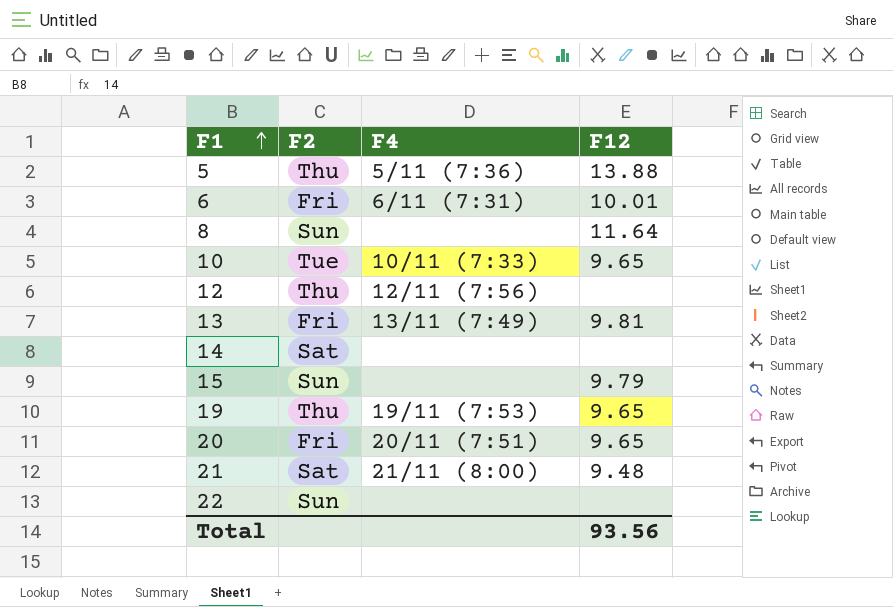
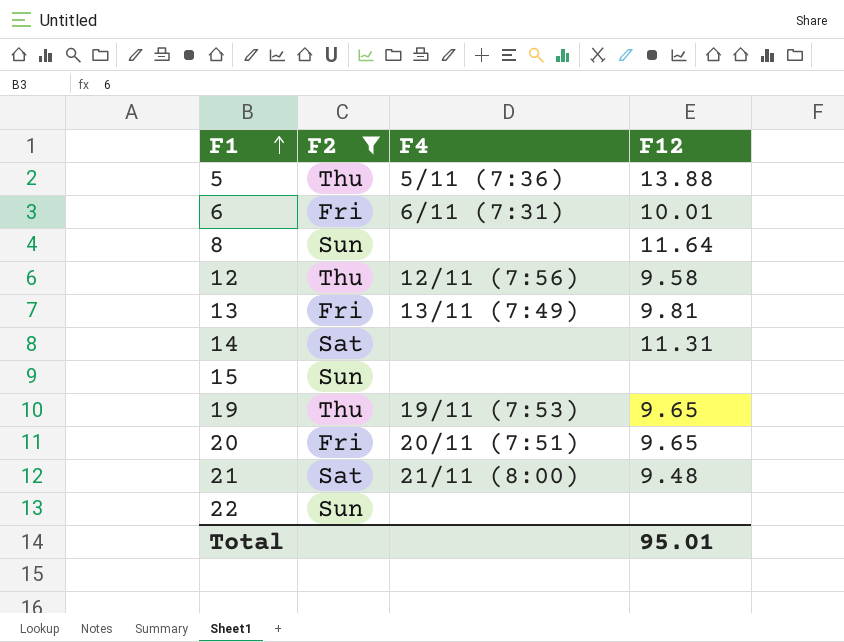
filter: none -> F2 != Tue
12 | F12: none -> 9.58
14 | F12: none -> 11.31
15 | F12: 9.79 -> none
Total | F12: 93.56 -> 95.01

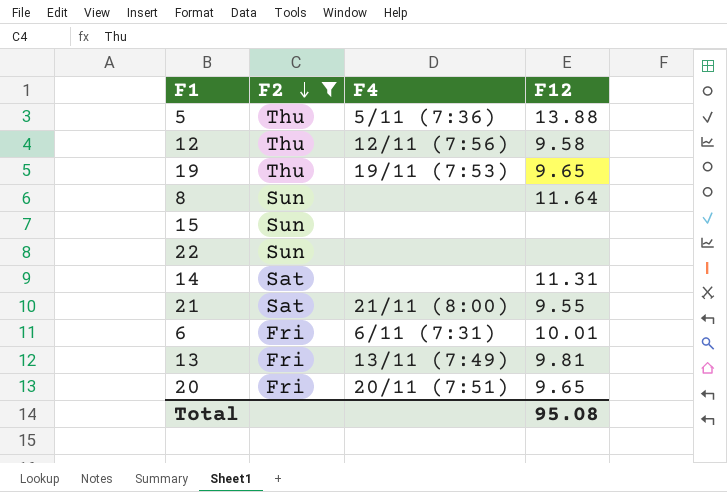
row order: F1 ascending -> F2 descending
21 | F12: 9.48 -> 9.55
Total | F12: 95.01 -> 95.08

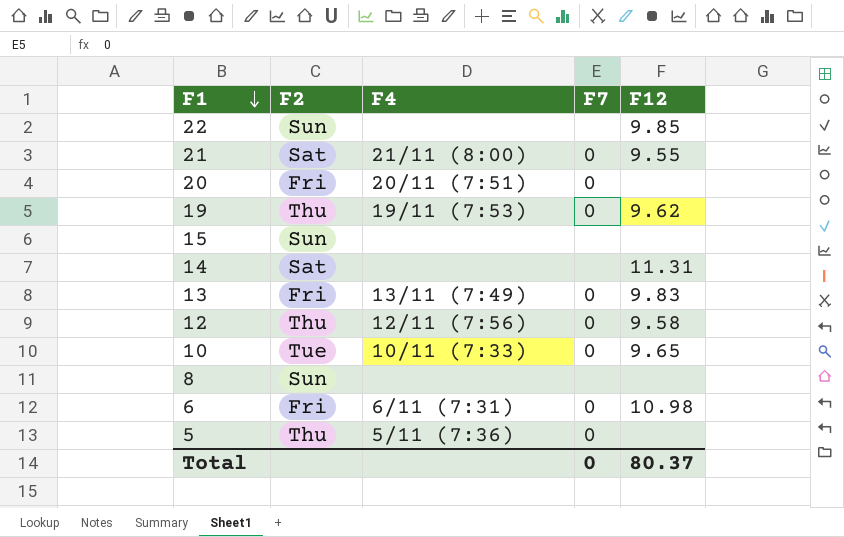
filter: F2 != Tue -> none
row order: F2 descending -> F1 descending
column F7 | position: none -> 4
22 | F12: none -> 9.85
20 | F12: 9.65 -> none
19 | F12: 9.65 -> 9.62
13 | F12: 9.81 -> 9.83
8 | F12: 11.64 -> none
6 | F12: 10.01 -> 10.98
5 | F12: 13.88 -> none
Total | F12: 95.08 -> 80.37

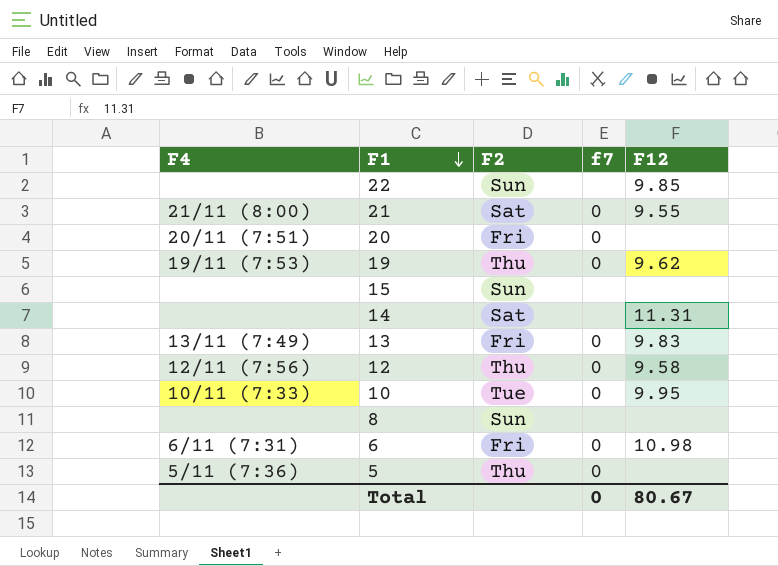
column F4 | position: 3 -> 1
column name: F7 -> f7
10 | F12: 9.65 -> 9.95
Total | F12: 80.37 -> 80.67

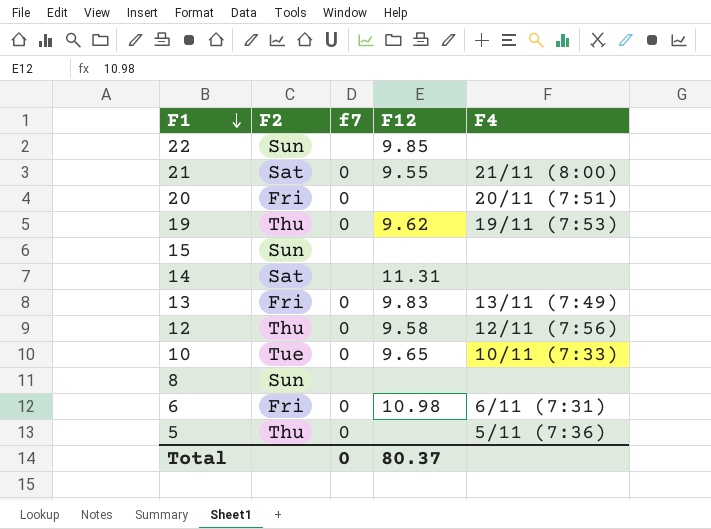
column F4 | position: 1 -> 5
10 | F12: 9.95 -> 9.65
Total | F12: 80.67 -> 80.37

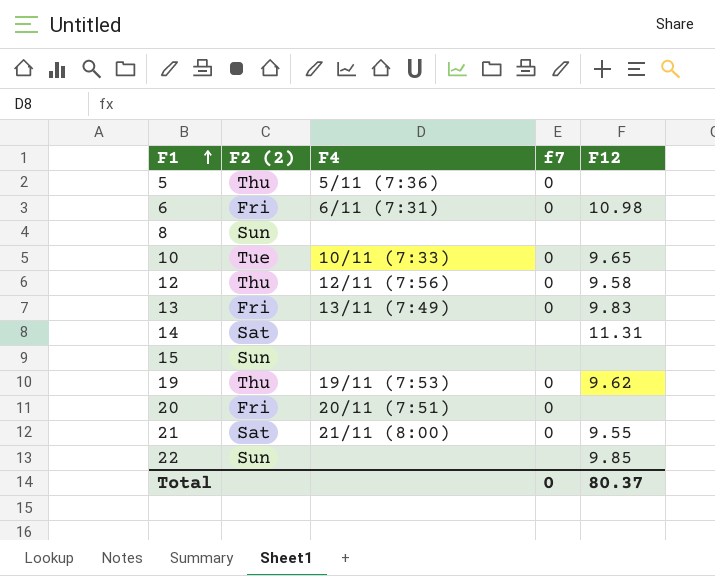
row order: F1 descending -> F1 ascending
column name: F2 -> F2 (2)
column F4 | position: 5 -> 3

